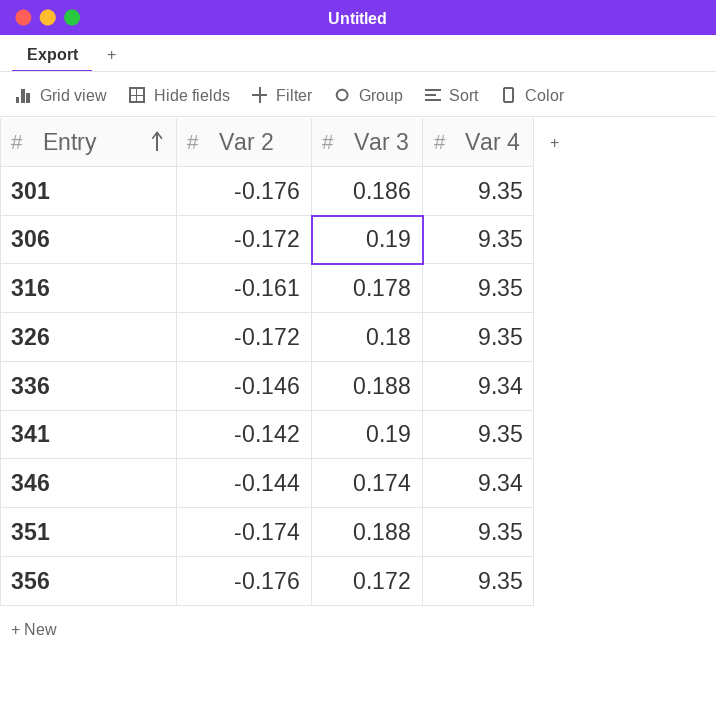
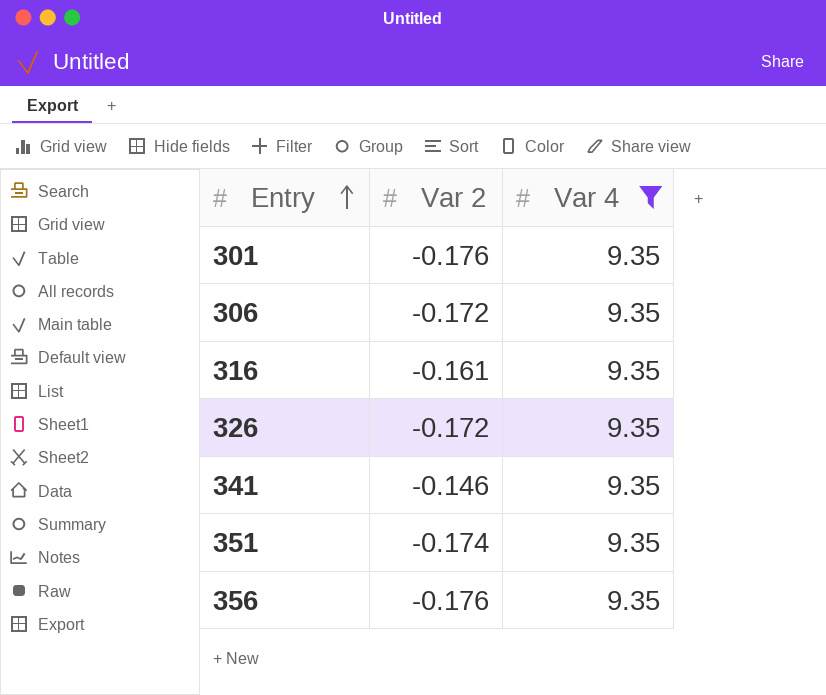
filter: none -> Var 4 = 9.35
column Var 3 | position: 3 -> none
341 | Var 2: -0.142 -> -0.146

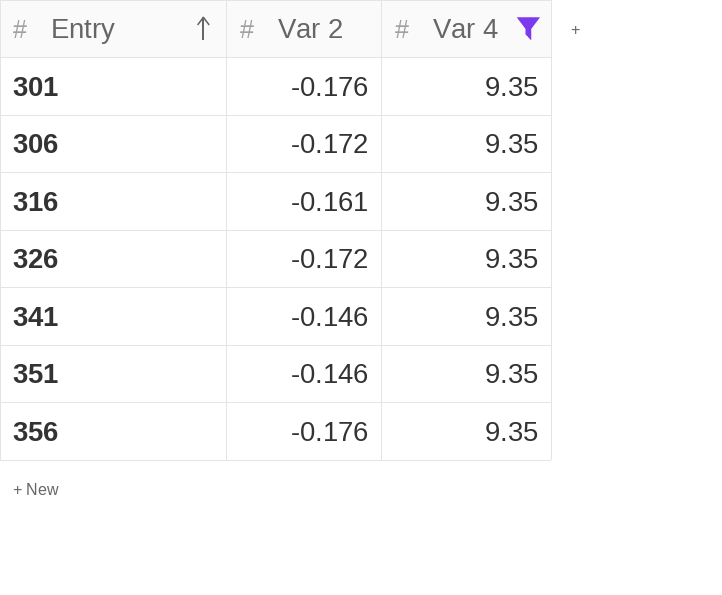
351 | Var 2: -0.174 -> -0.146

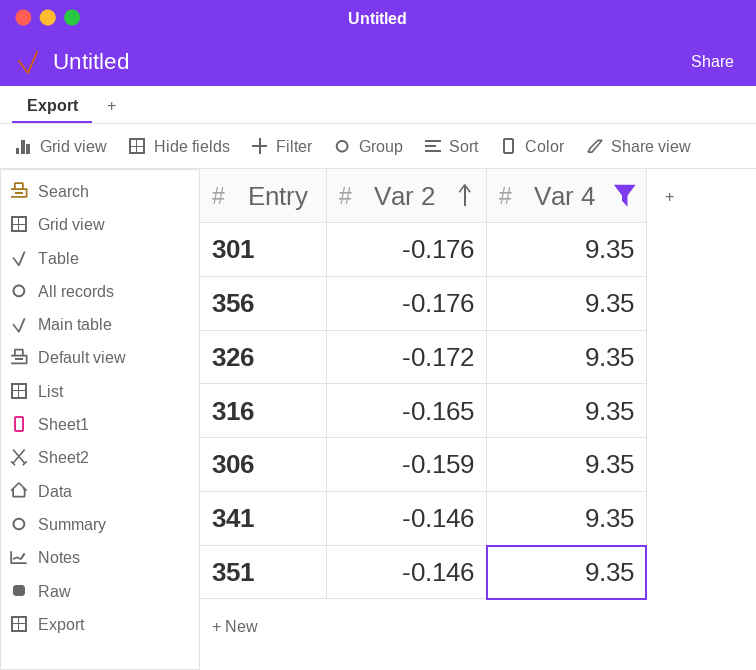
row order: Entry ascending -> Var 2 ascending
316 | Var 2: -0.161 -> -0.165
306 | Var 2: -0.172 -> -0.159

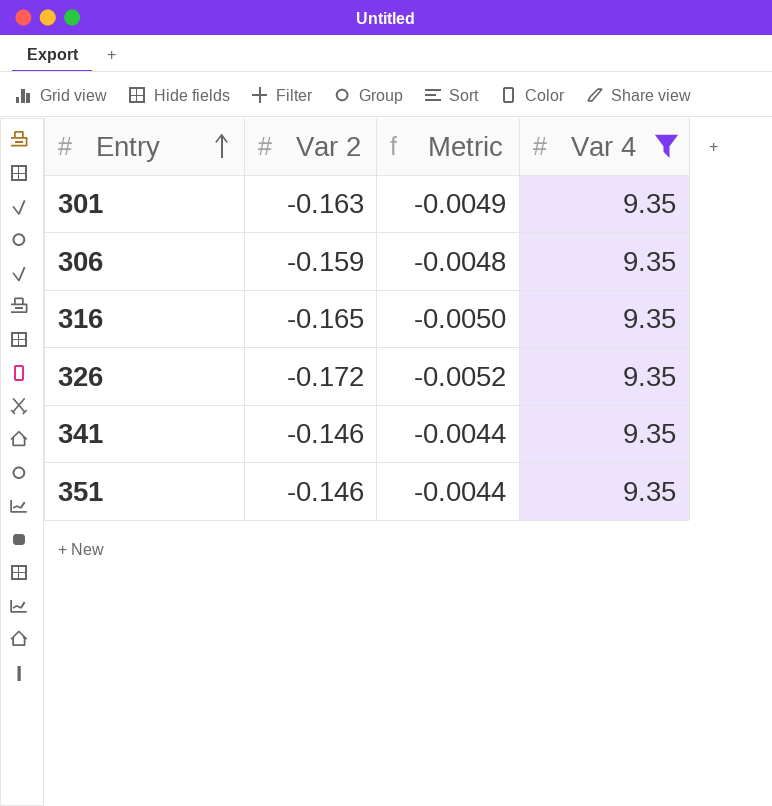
row order: Var 2 ascending -> Entry ascending
column Metric | formula: none -> [Var 2] * 0.03
row 356: -0.176 | 9.35 -> none
301 | Var 2: -0.176 -> -0.163

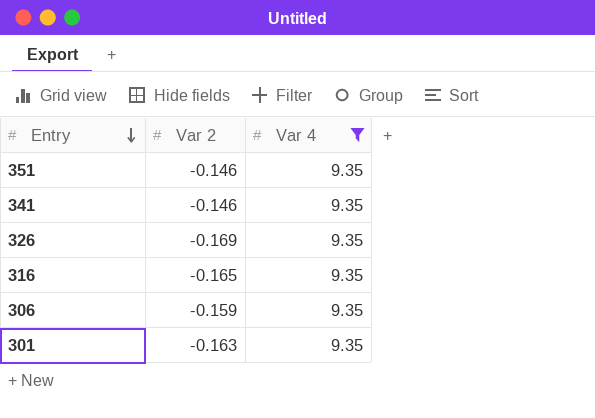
row order: Entry ascending -> Entry descending
column Metric | formula: [Var 2] * 0.03 -> none
326 | Var 2: -0.172 -> -0.169

